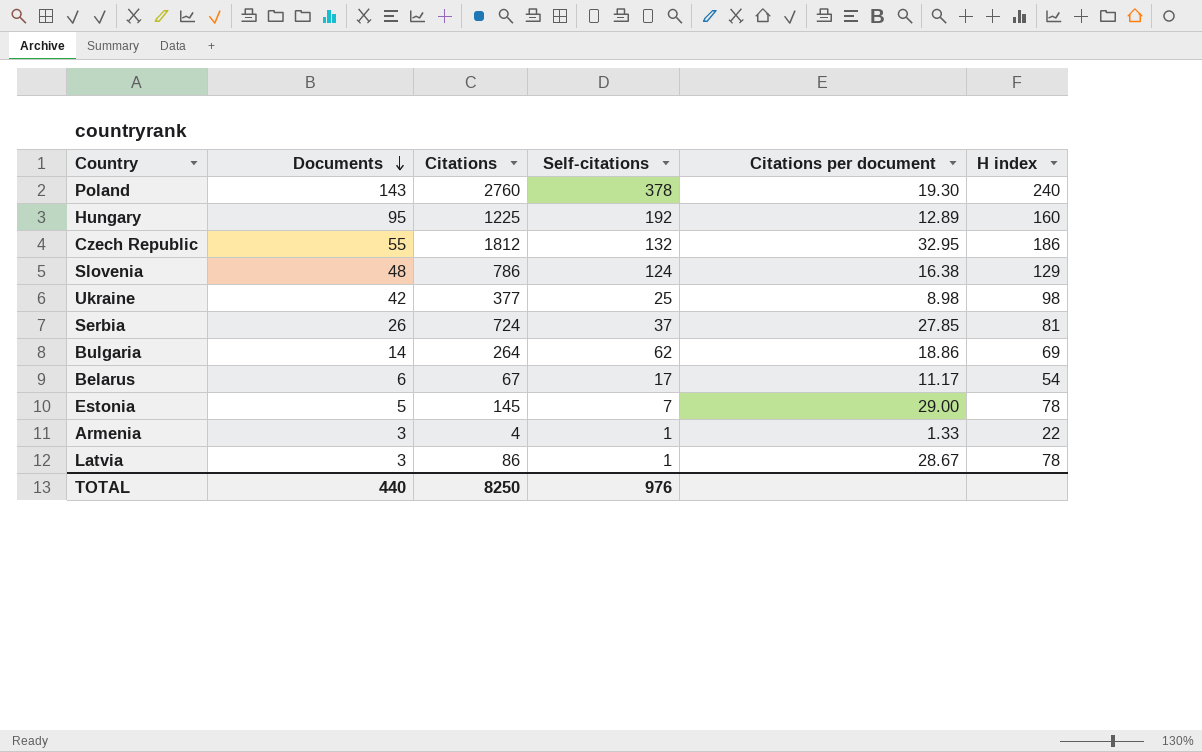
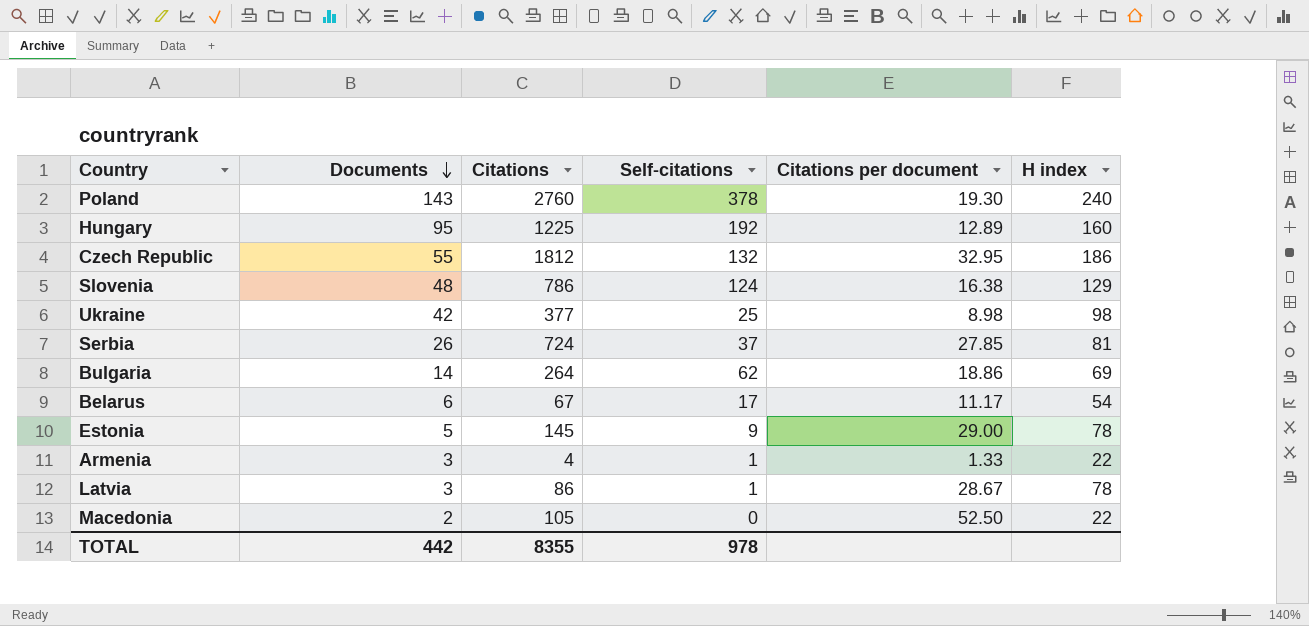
Estonia | Self-citations: 7 -> 9
row Macedonia: none -> 2 | 105 | 0 | 52.50 | 22
TOTAL | Documents: 440 -> 442
TOTAL | Citations: 8250 -> 8355
TOTAL | Self-citations: 976 -> 978

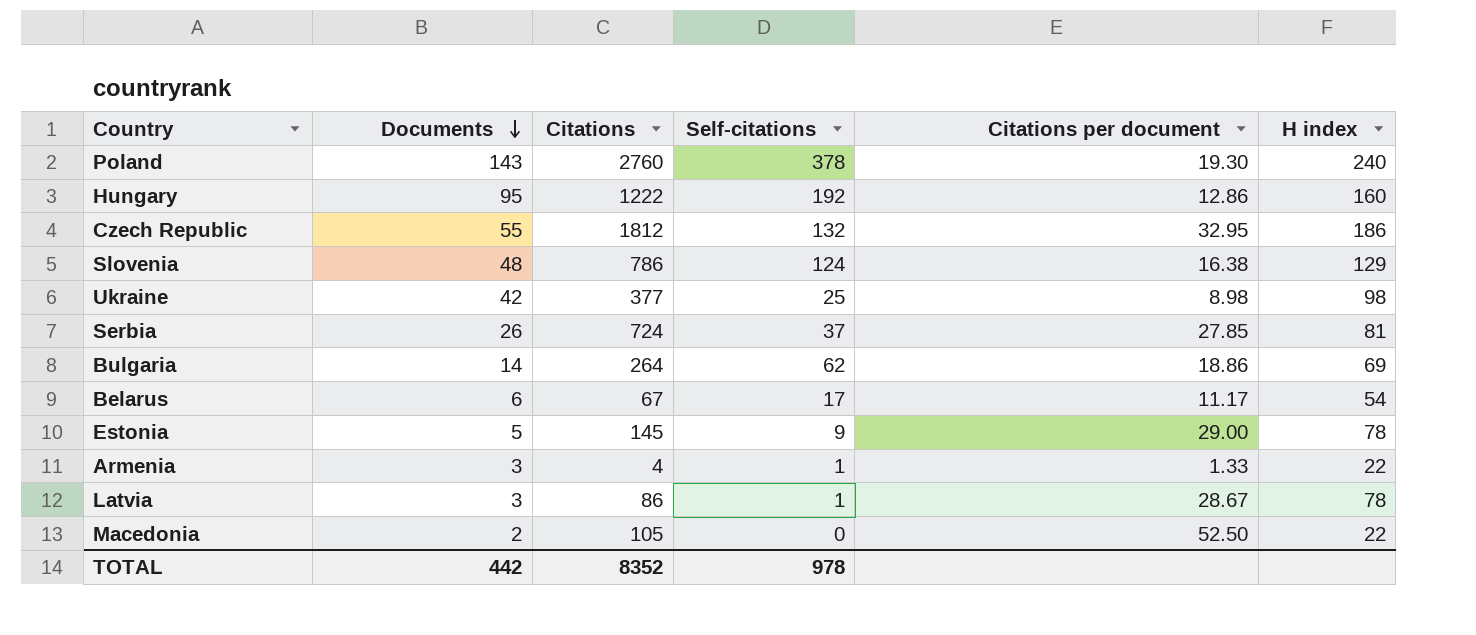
Hungary | Citations: 1225 -> 1222
Hungary | Citations per document: 12.89 -> 12.86
TOTAL | Citations: 8355 -> 8352

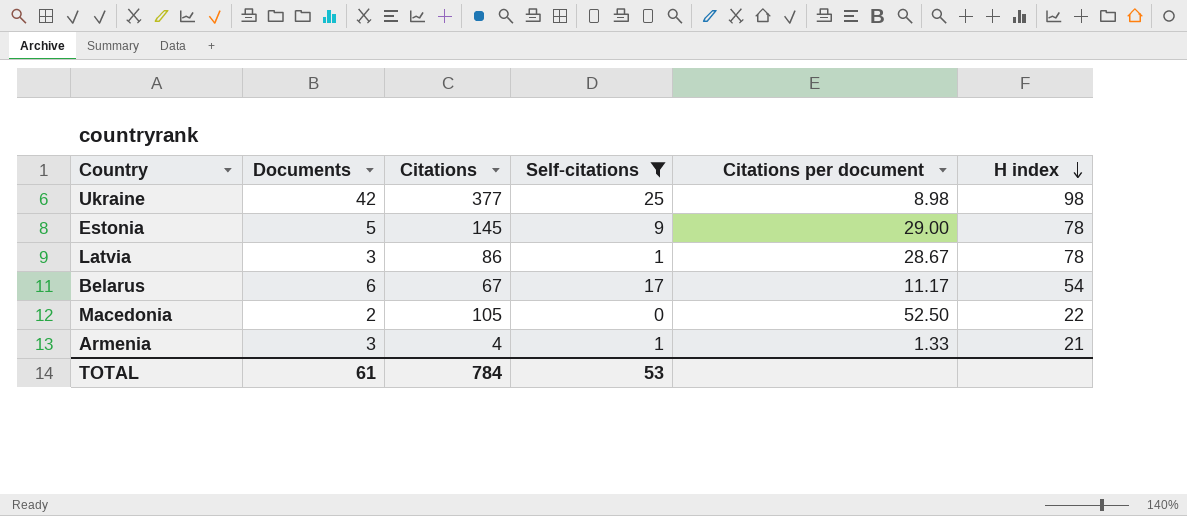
filter: none -> Self-citations <= 25
row order: Documents descending -> H index descending
Armenia | H index: 22 -> 21
TOTAL | Documents: 442 -> 61
TOTAL | Citations: 8352 -> 784
TOTAL | Self-citations: 978 -> 53

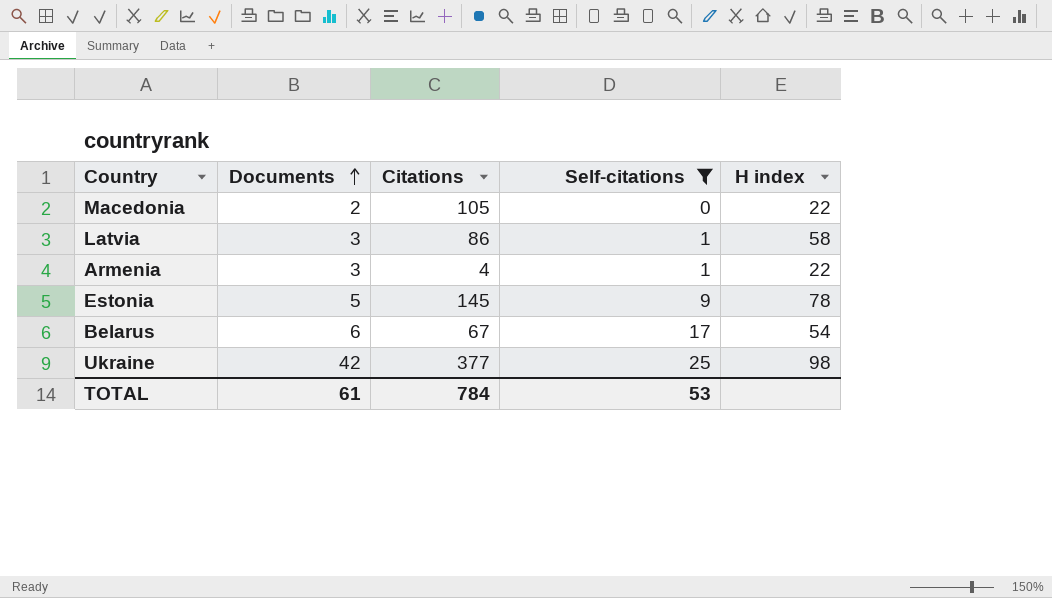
row order: H index descending -> Documents ascending
column Citations per document | formula: [Citations] / [Documents] -> none
Latvia | H index: 78 -> 58
Armenia | H index: 21 -> 22

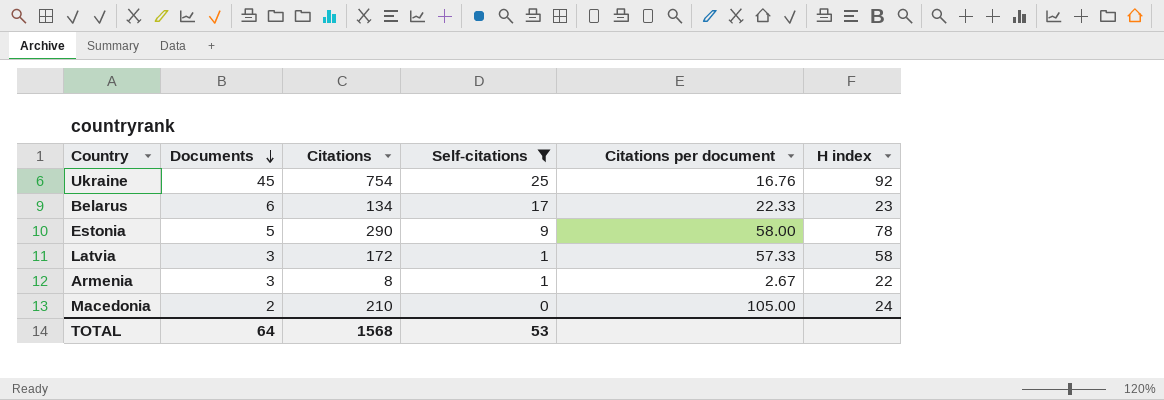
row order: Documents ascending -> Documents descending
column Citations per document | formula: none -> [Citations] / [Documents]
Ukraine | Documents: 42 -> 45
Ukraine | Citations: 377 -> 754
Ukraine | H index: 98 -> 92
Belarus | Citations: 67 -> 134
Belarus | H index: 54 -> 23
Estonia | Citations: 145 -> 290
Latvia | Citations: 86 -> 172
Armenia | Citations: 4 -> 8
Macedonia | Citations: 105 -> 210
Macedonia | H index: 22 -> 24
TOTAL | Documents: 61 -> 64
TOTAL | Citations: 784 -> 1568

